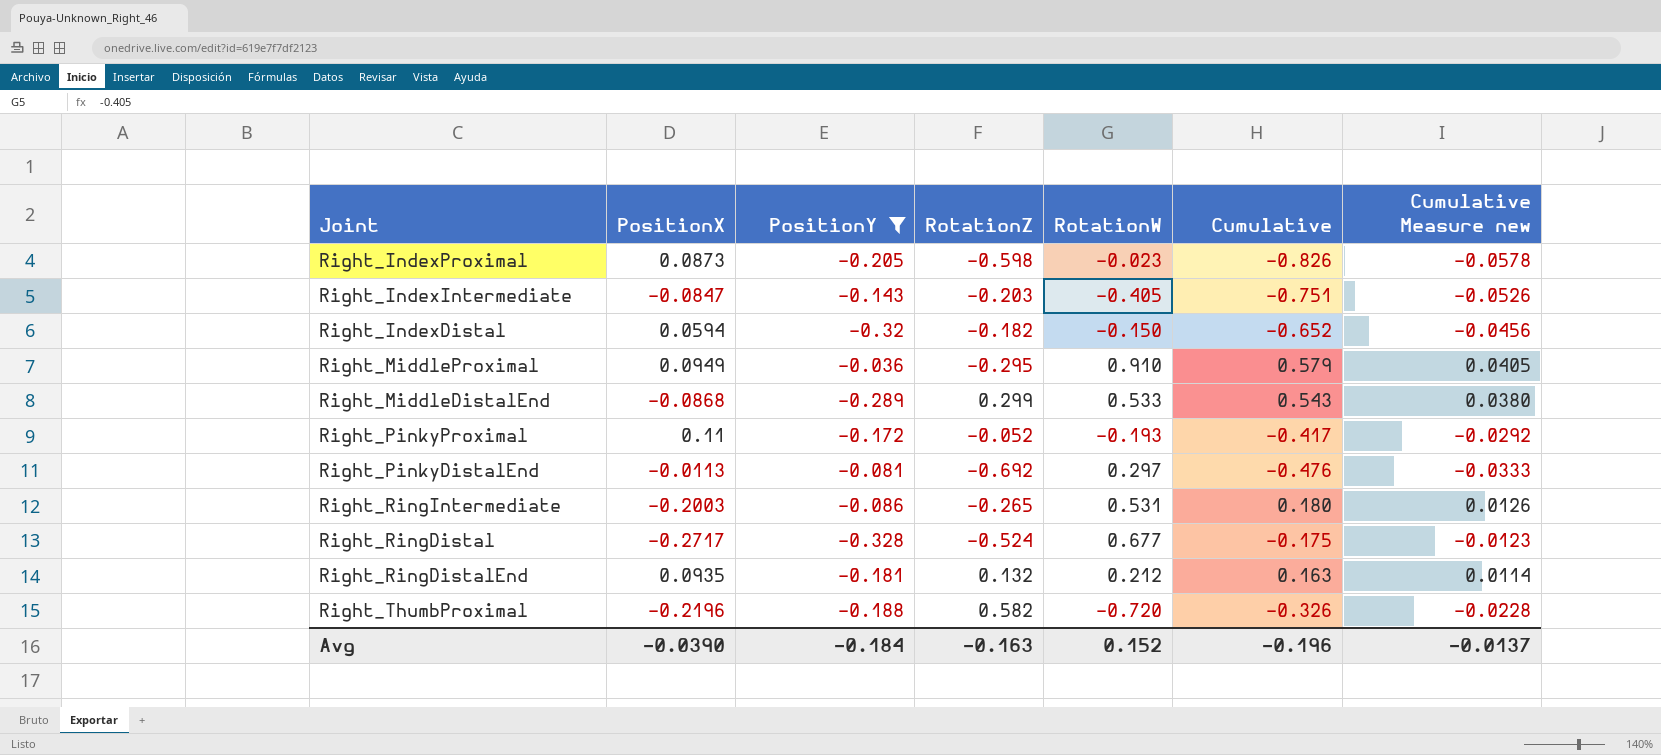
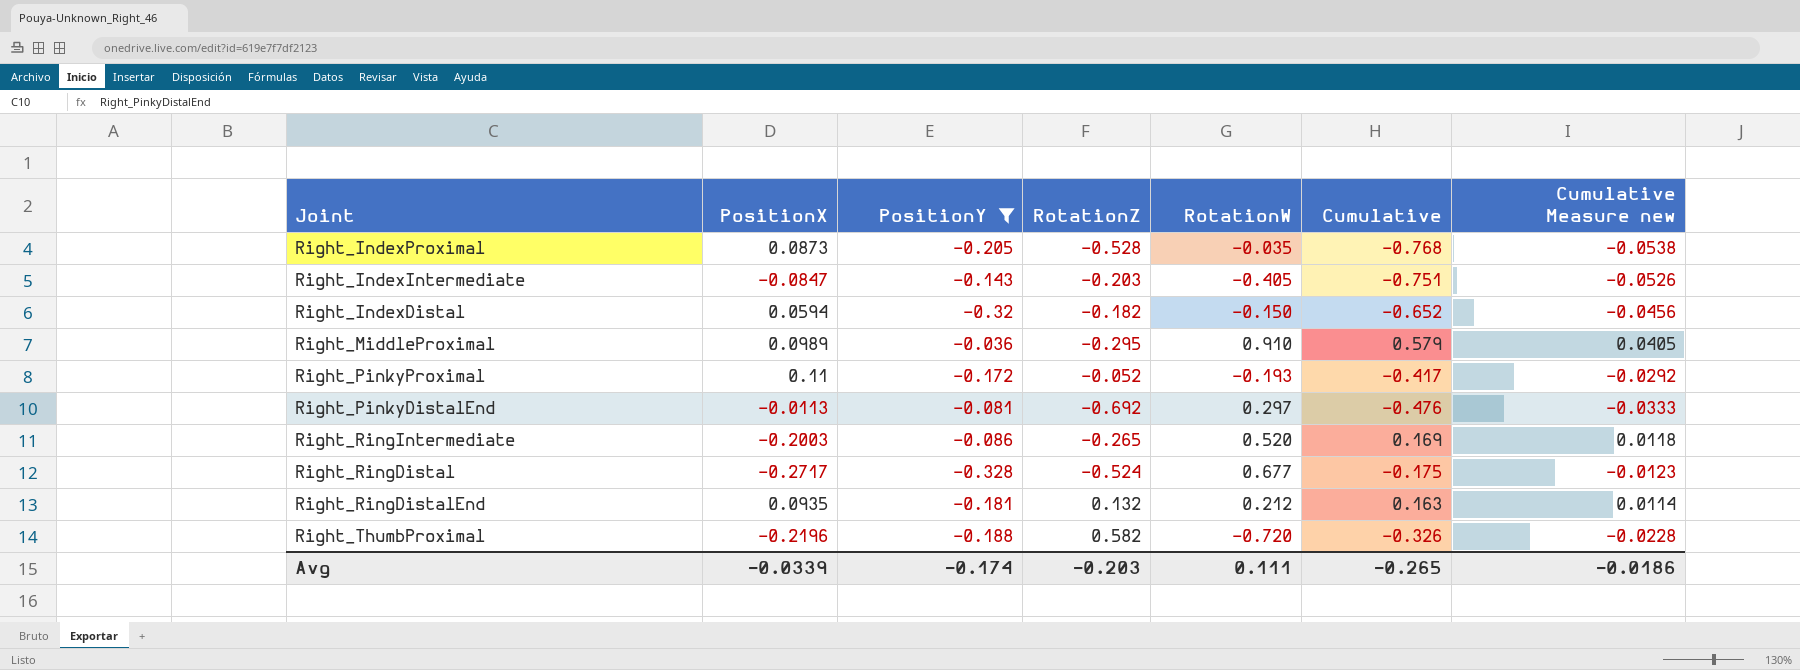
row Right_MiddleDistalEnd: -0.0868 | -0.289 | 0.299 | 0.533 | 0.543 | 0.0380 -> none
Right_IndexProximal | RotationZ: -0.598 -> -0.528
Right_IndexProximal | RotationW: -0.023 -> -0.035
Right_IndexProximal | Cumulative: -0.826 -> -0.768
Right_IndexProximal | Cumulative Measure new: -0.0578 -> -0.0538
Right_MiddleProximal | PositionX: 0.0949 -> 0.0989
Right_RingIntermediate | RotationW: 0.531 -> 0.520
Right_RingIntermediate | Cumulative: 0.180 -> 0.169
Right_RingIntermediate | Cumulative Measure new: 0.0126 -> 0.0118
Avg | PositionX: -0.0390 -> -0.0339
Avg | PositionY: -0.184 -> -0.174
Avg | RotationZ: -0.163 -> -0.203
Avg | RotationW: 0.152 -> 0.111
Avg | Cumulative: -0.196 -> -0.265
Avg | Cumulative Measure new: -0.0137 -> -0.0186

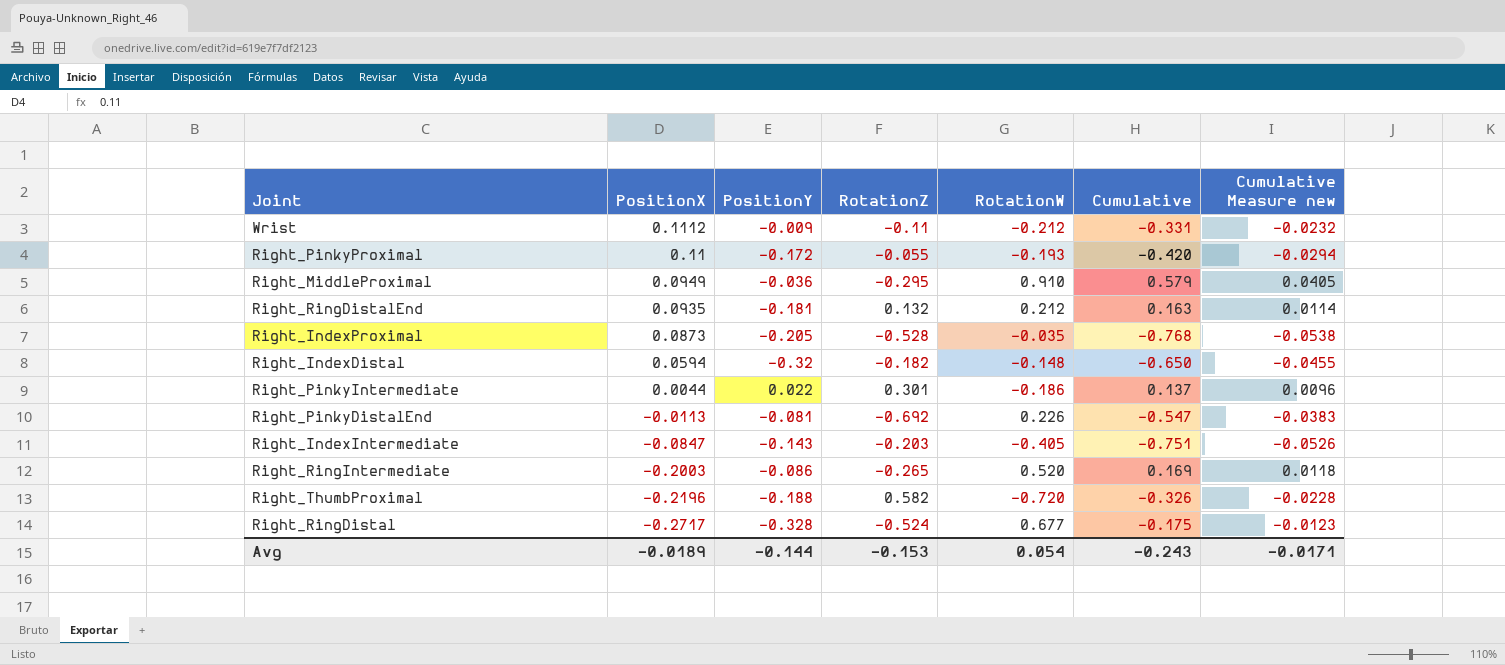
filter: PositionY <= -0.036 -> none
row order: none -> PositionX descending
Right_PinkyProximal | RotationZ: -0.052 -> -0.055
Right_PinkyProximal | Cumulative: -0.417 -> -0.420
Right_PinkyProximal | Cumulative Measure new: -0.0292 -> -0.0294
Right_MiddleProximal | PositionX: 0.0989 -> 0.0949
Right_IndexDistal | RotationW: -0.150 -> -0.148
Right_IndexDistal | Cumulative: -0.652 -> -0.650
Right_IndexDistal | Cumulative Measure new: -0.0456 -> -0.0455
Right_PinkyDistalEnd | RotationW: 0.297 -> 0.226
Right_PinkyDistalEnd | Cumulative: -0.476 -> -0.547
Right_PinkyDistalEnd | Cumulative Measure new: -0.0333 -> -0.0383
Avg | PositionX: -0.0339 -> -0.0189
Avg | PositionY: -0.174 -> -0.144
Avg | RotationZ: -0.203 -> -0.153
Avg | RotationW: 0.111 -> 0.054
Avg | Cumulative: -0.265 -> -0.243
Avg | Cumulative Measure new: -0.0186 -> -0.0171

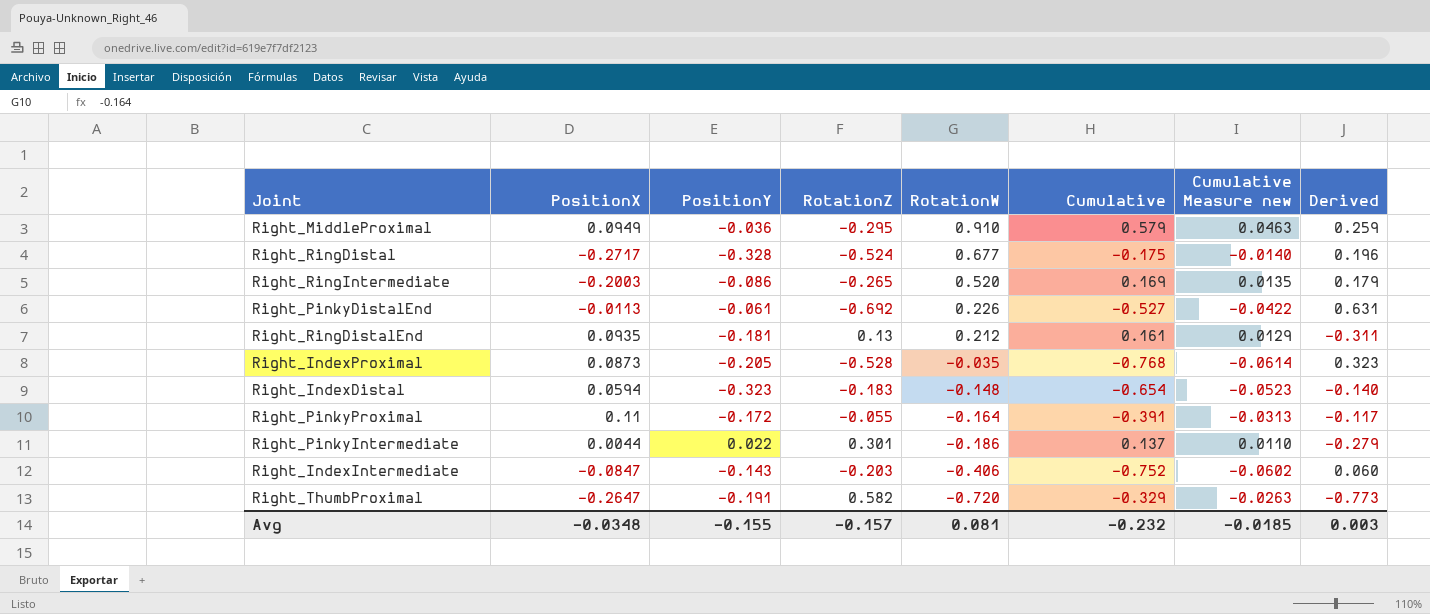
row order: PositionX descending -> RotationW descending
column Cumulative Measure new | formula: [Cumulative] * 0.07 -> [Cumulative] * 0.08
column Derived | formula: none -> [PositionY] - [RotationZ]
row Wrist: 0.1112 | -0.009 | -0.11 | -0.212 | -0.331 | -0.0232 -> none
Right_PinkyDistalEnd | PositionY: -0.081 -> -0.061
Right_PinkyDistalEnd | Cumulative: -0.547 -> -0.527
Right_RingDistalEnd | RotationZ: 0.132 -> 0.13
Right_RingDistalEnd | Cumulative: 0.163 -> 0.161
Right_IndexDistal | PositionY: -0.32 -> -0.323
Right_IndexDistal | RotationZ: -0.182 -> -0.183
Right_IndexDistal | Cumulative: -0.650 -> -0.654
Right_PinkyProximal | RotationW: -0.193 -> -0.164
Right_PinkyProximal | Cumulative: -0.420 -> -0.391
Right_IndexIntermediate | RotationW: -0.405 -> -0.406
Right_IndexIntermediate | Cumulative: -0.751 -> -0.752
Right_ThumbProximal | PositionX: -0.2196 -> -0.2647
Right_ThumbProximal | PositionY: -0.188 -> -0.191
Right_ThumbProximal | Cumulative: -0.326 -> -0.329
Avg | PositionX: -0.0189 -> -0.0348
Avg | PositionY: -0.144 -> -0.155
Avg | RotationZ: -0.153 -> -0.157
Avg | RotationW: 0.054 -> 0.081
Avg | Cumulative: -0.243 -> -0.232
Avg | Cumulative Measure new: -0.0171 -> -0.0185

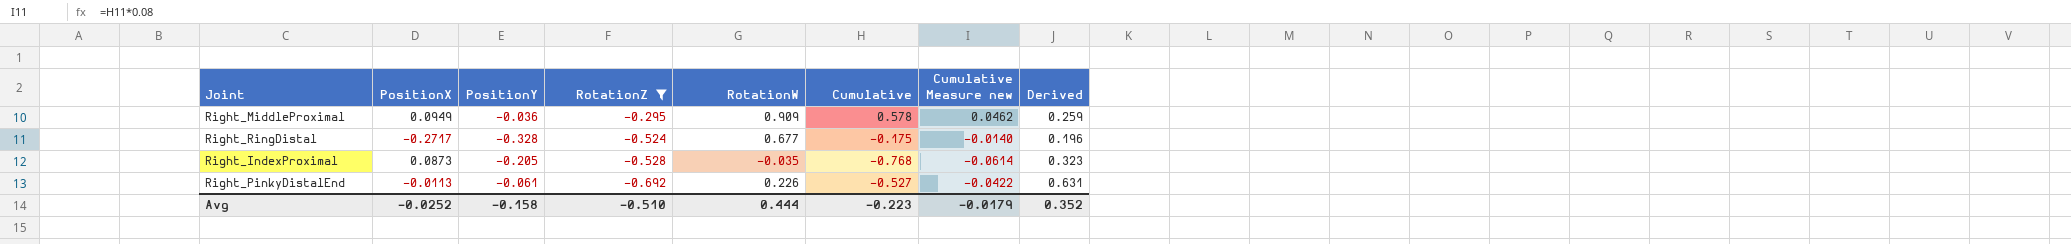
filter: none -> RotationZ <= -0.295
row order: RotationW descending -> RotationZ descending
Right_MiddleProximal | RotationW: 0.910 -> 0.909
Right_MiddleProximal | Cumulative: 0.579 -> 0.578
Right_MiddleProximal | Cumulative Measure new: 0.0463 -> 0.0462
Avg | PositionX: -0.0348 -> -0.0252
Avg | PositionY: -0.155 -> -0.158
Avg | RotationZ: -0.157 -> -0.510
Avg | RotationW: 0.081 -> 0.444
Avg | Cumulative: -0.232 -> -0.223
Avg | Cumulative Measure new: -0.0185 -> -0.0179
Avg | Derived: 0.003 -> 0.352

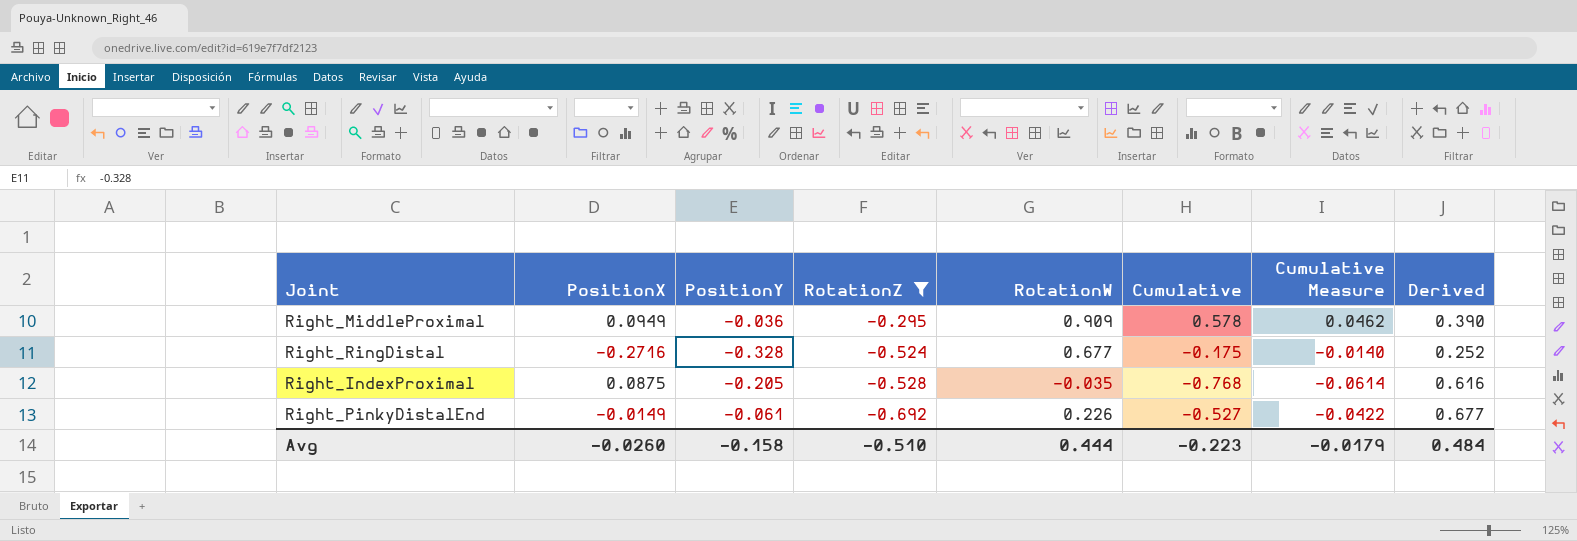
column name: Cumulative Measure new -> Cumulative Measure
column Derived | formula: [PositionY] - [RotationZ] -> [PositionX] - [RotationZ]
Right_RingDistal | PositionX: -0.2717 -> -0.2716
Right_IndexProximal | PositionX: 0.0873 -> 0.0875
Right_PinkyDistalEnd | PositionX: -0.0113 -> -0.0149
Avg | PositionX: -0.0252 -> -0.0260
Avg | Derived: 0.352 -> 0.484

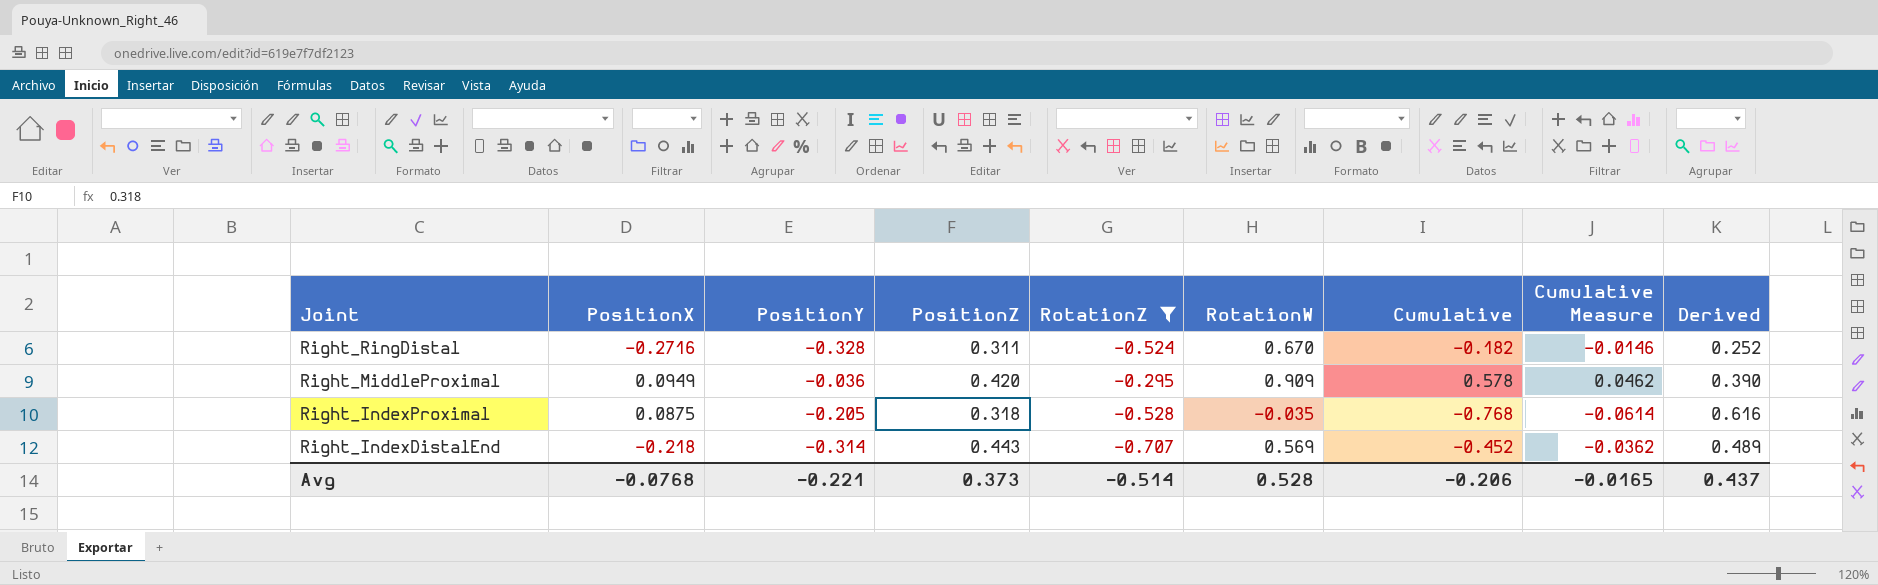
row order: RotationZ descending -> Joint descending
column PositionZ | position: none -> 4
row Right_PinkyDistalEnd: -0.0149 | -0.061 | -0.692 | 0.226 | -0.527 | -0.0422 | 0.677 -> none
Right_RingDistal | RotationW: 0.677 -> 0.670
Right_RingDistal | Cumulative: -0.175 -> -0.182
Right_RingDistal | Cumulative Measure: -0.0140 -> -0.0146
row Right_IndexDistalEnd: none -> -0.218 | -0.314 | 0.443 | -0.707 | 0.569 | -0.452 | -0.0362 | 0.489
Avg | PositionX: -0.0260 -> -0.0768
Avg | PositionY: -0.158 -> -0.221
Avg | RotationZ: -0.510 -> -0.514
Avg | RotationW: 0.444 -> 0.528
Avg | Cumulative: -0.223 -> -0.206
Avg | Cumulative Measure: -0.0179 -> -0.0165
Avg | Derived: 0.484 -> 0.437

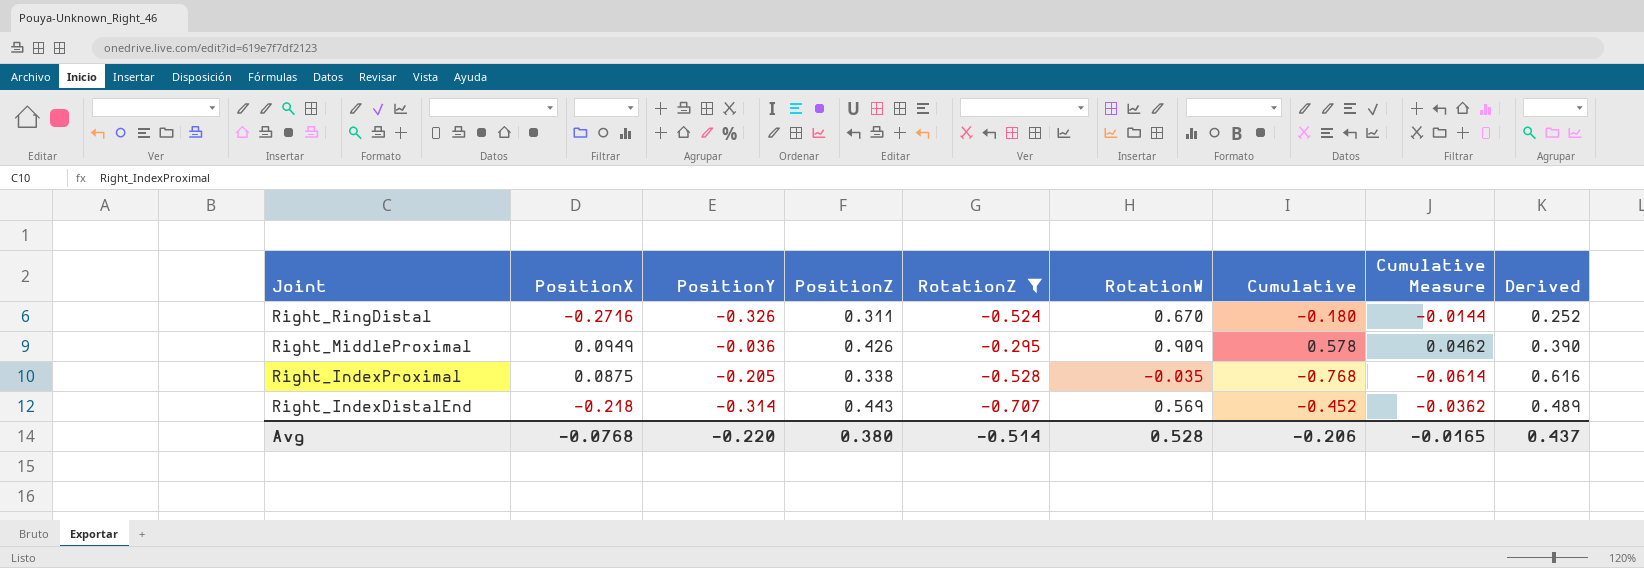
Right_RingDistal | PositionY: -0.328 -> -0.326
Right_RingDistal | Cumulative: -0.182 -> -0.180
Right_RingDistal | Cumulative Measure: -0.0146 -> -0.0144
Right_MiddleProximal | PositionZ: 0.420 -> 0.426
Right_IndexProximal | PositionZ: 0.318 -> 0.338
Avg | PositionY: -0.221 -> -0.220
Avg | PositionZ: 0.373 -> 0.380

